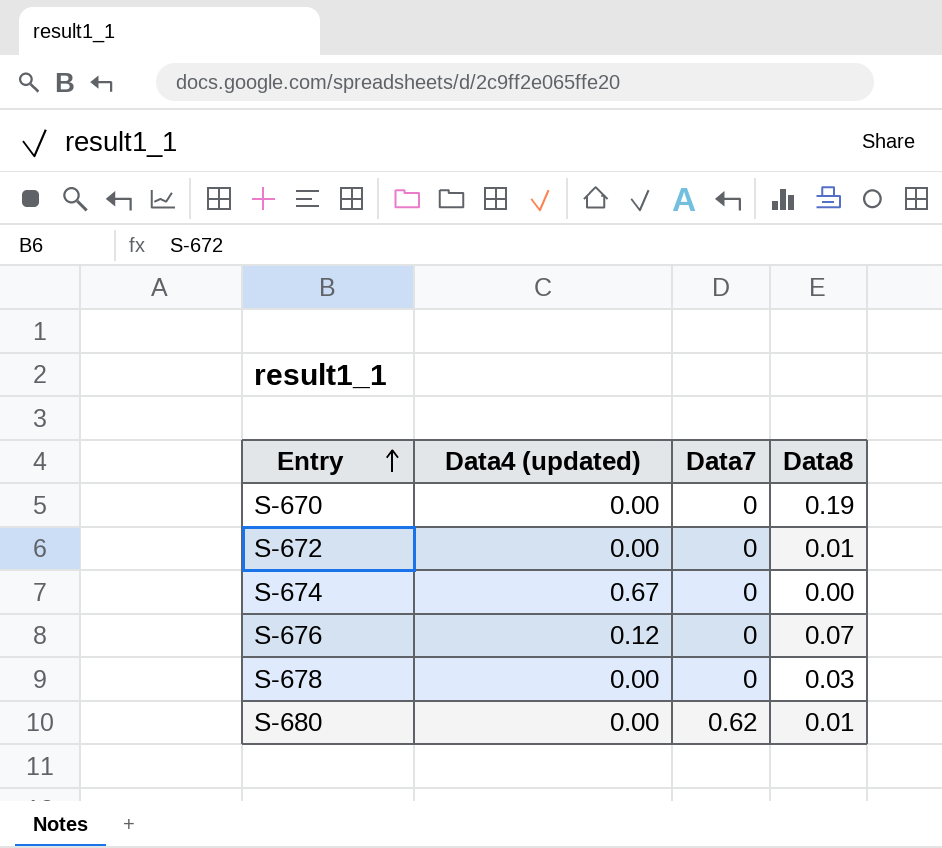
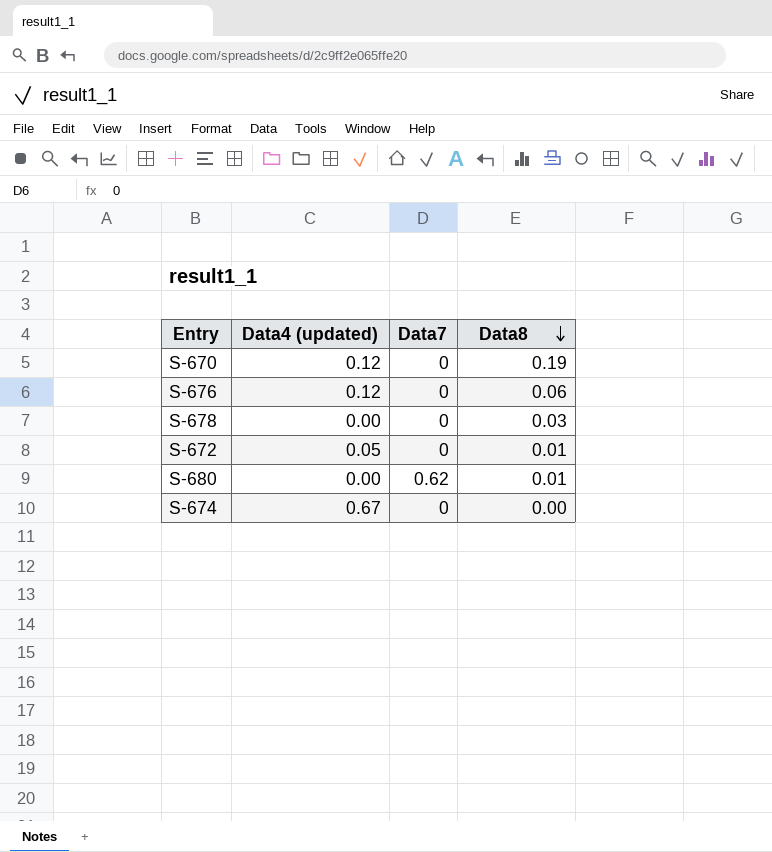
row order: Entry ascending -> Data8 descending
S-670 | Data4 (updated): 0.00 -> 0.12
S-676 | Data8: 0.07 -> 0.06
S-672 | Data4 (updated): 0.00 -> 0.05

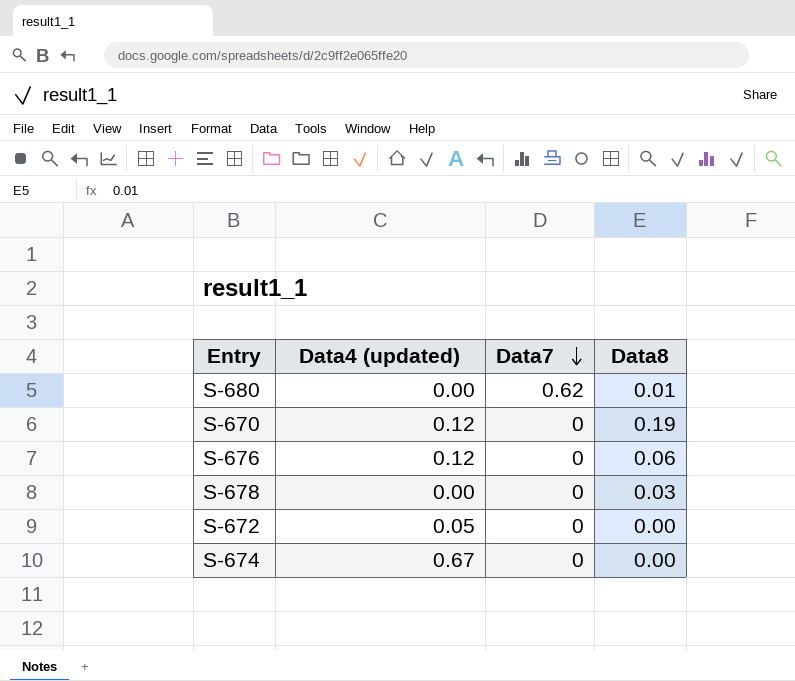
row order: Data8 descending -> Data7 descending
S-672 | Data8: 0.01 -> 0.00

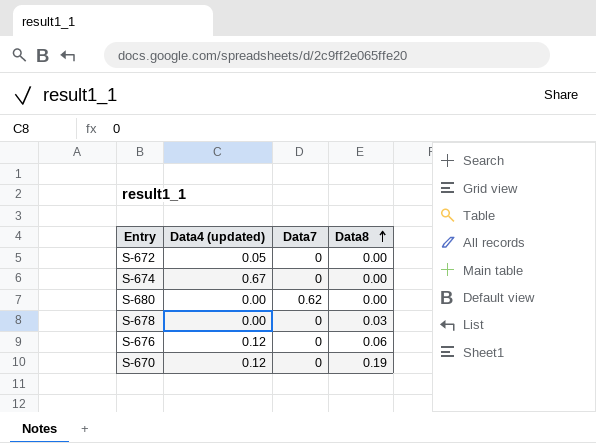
row order: Data7 descending -> Data8 ascending
S-680 | Data8: 0.01 -> 0.00

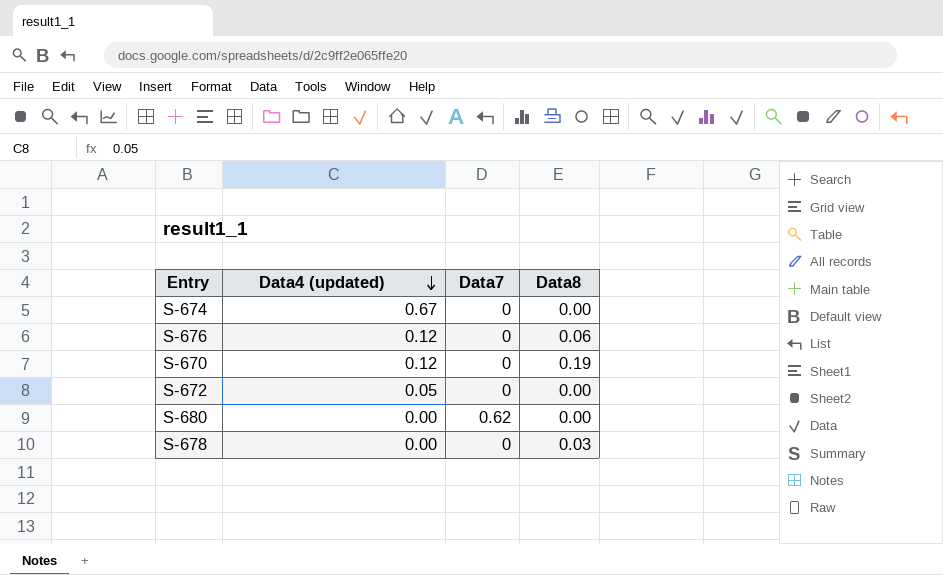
row order: Data8 ascending -> Data4 (updated) descending

